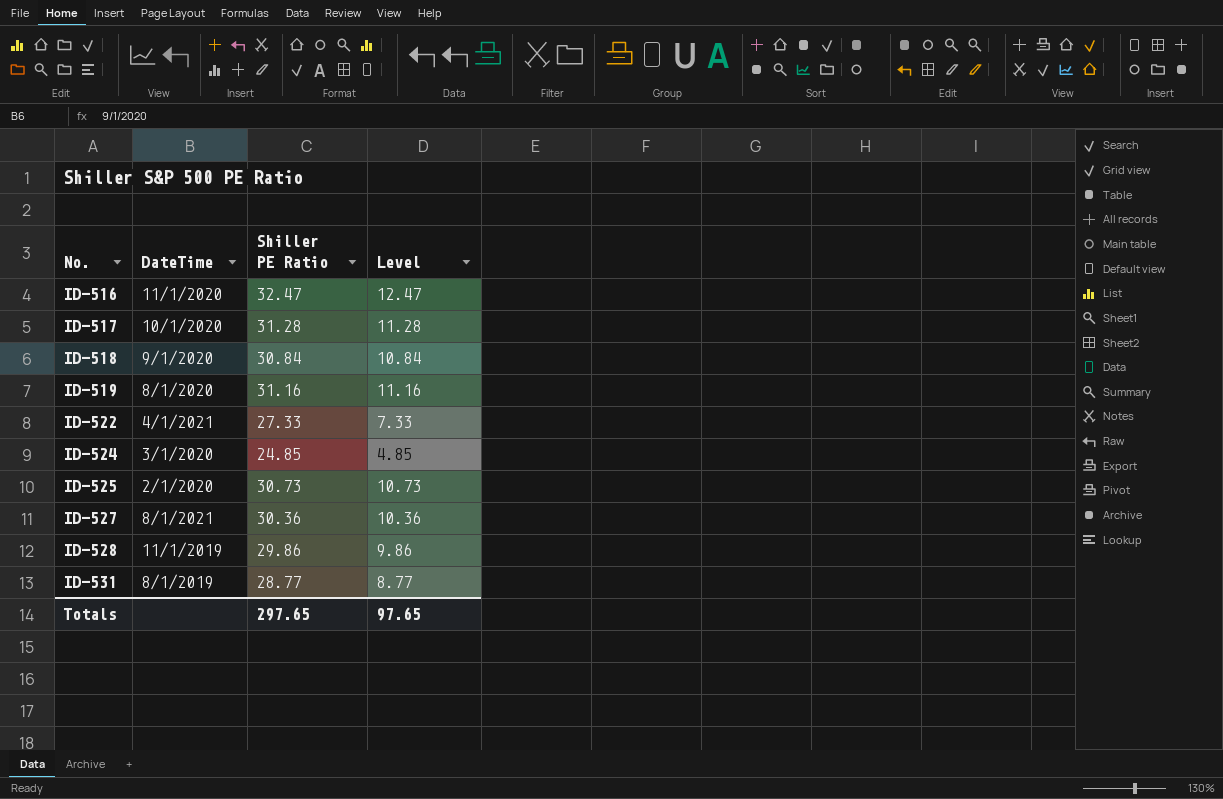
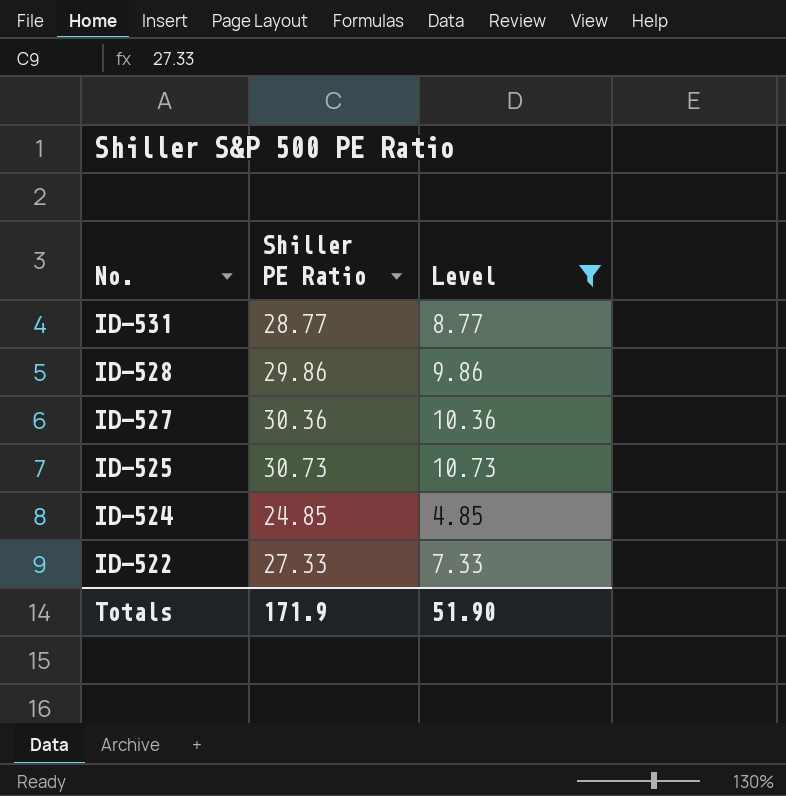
filter: none -> Level <= 10.73
row order: No. ascending -> No. descending
column DateTime | position: 2 -> none
Totals | Shiller PE Ratio: 297.65 -> 171.9
Totals | Level: 97.65 -> 51.90

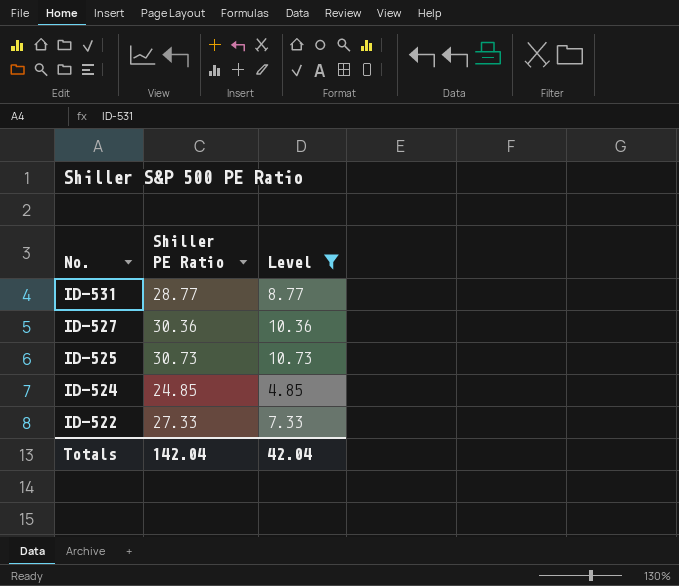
row ID-528: 29.86 | 9.86 -> none
Totals | Shiller PE Ratio: 171.9 -> 142.04
Totals | Level: 51.90 -> 42.04

